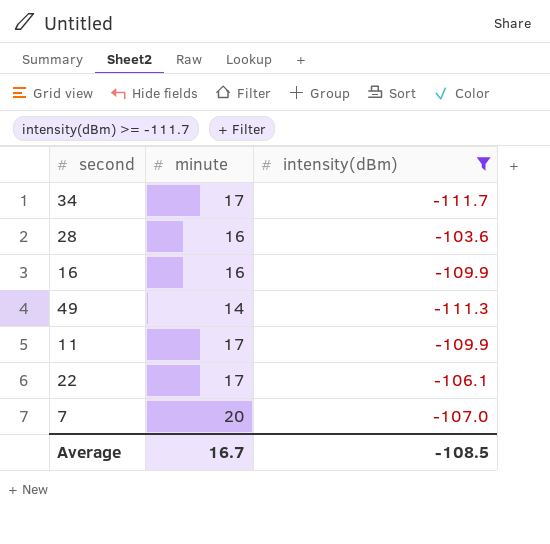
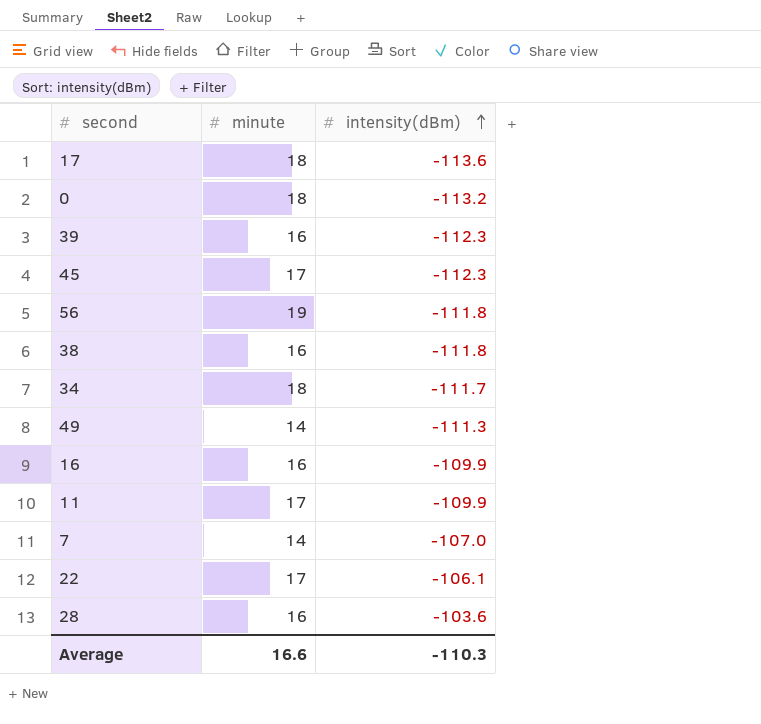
filter: intensity(dBm) >= -111.7 -> none
row order: none -> intensity(dBm) ascending
34 | minute: 17 -> 18
7 | minute: 20 -> 14
Average | minute: 16.7 -> 16.6
Average | intensity(dBm): -108.5 -> -110.3

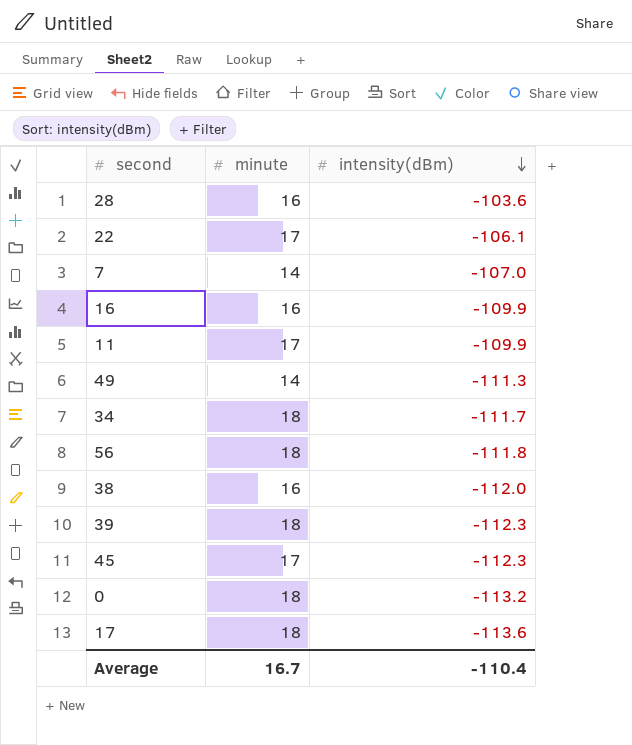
row order: intensity(dBm) ascending -> intensity(dBm) descending
56 | minute: 19 -> 18
38 | intensity(dBm): -111.8 -> -112.0
39 | minute: 16 -> 18
Average | minute: 16.6 -> 16.7
Average | intensity(dBm): -110.3 -> -110.4

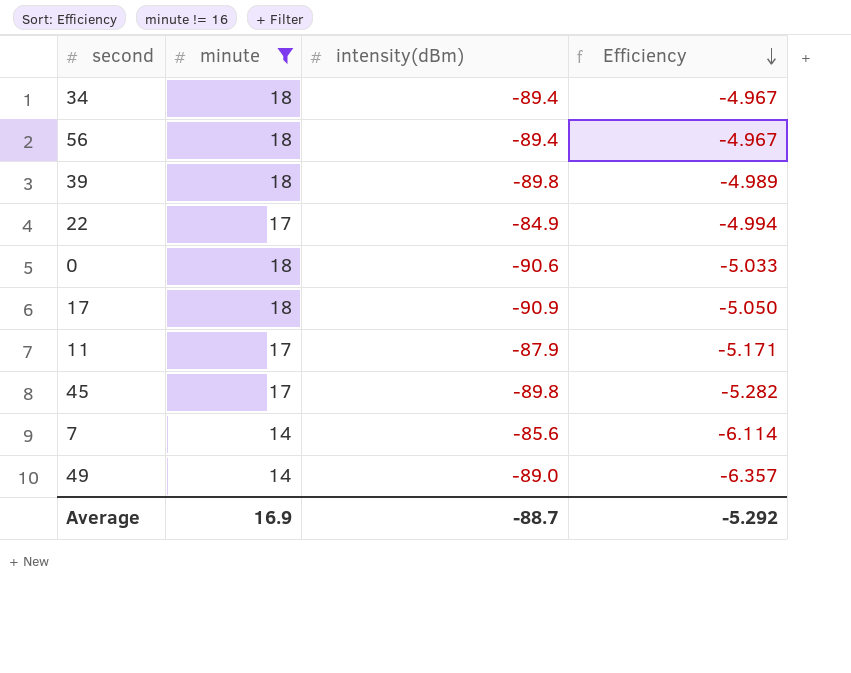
filter: none -> minute != 16
row order: intensity(dBm) descending -> Efficiency descending
column Efficiency | formula: none -> [intensity(dBm)] / [minute]
34 | intensity(dBm): -111.7 -> -89.4
56 | intensity(dBm): -111.8 -> -89.4
39 | intensity(dBm): -112.3 -> -89.8
22 | intensity(dBm): -106.1 -> -84.9
0 | intensity(dBm): -113.2 -> -90.6
17 | intensity(dBm): -113.6 -> -90.9
11 | intensity(dBm): -109.9 -> -87.9
45 | intensity(dBm): -112.3 -> -89.8
7 | intensity(dBm): -107.0 -> -85.6
49 | intensity(dBm): -111.3 -> -89.0
Average | minute: 16.7 -> 16.9
Average | intensity(dBm): -110.4 -> -88.7

